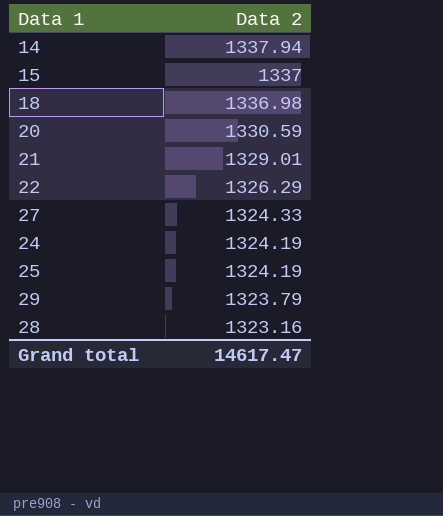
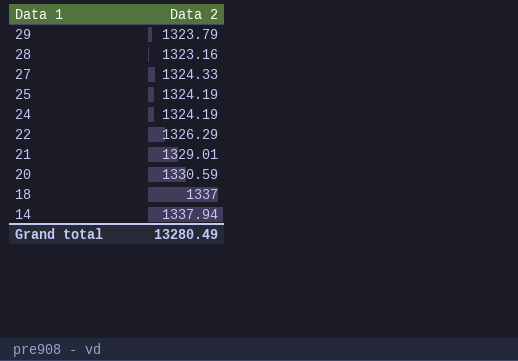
row order: Data 2 descending -> Data 1 descending
row 15: 1337 -> none
18 | Data 2: 1336.98 -> 1337
Grand total | Data 2: 14617.47 -> 13280.49

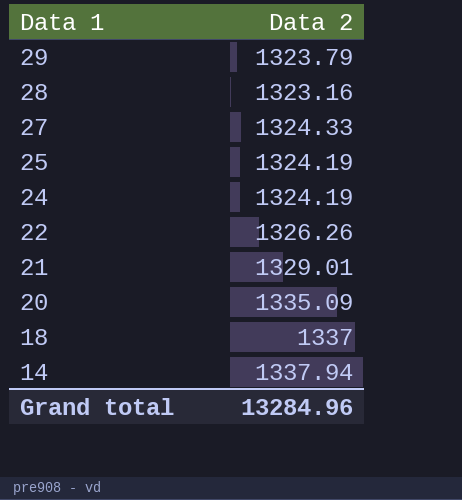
22 | Data 2: 1326.29 -> 1326.26
20 | Data 2: 1330.59 -> 1335.09
Grand total | Data 2: 13280.49 -> 13284.96

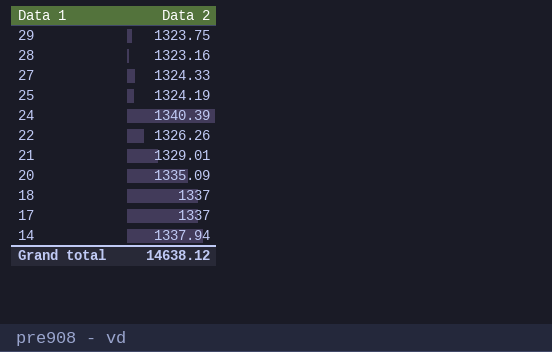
29 | Data 2: 1323.79 -> 1323.75
24 | Data 2: 1324.19 -> 1340.39
row 17: none -> 1337
Grand total | Data 2: 13284.96 -> 14638.12

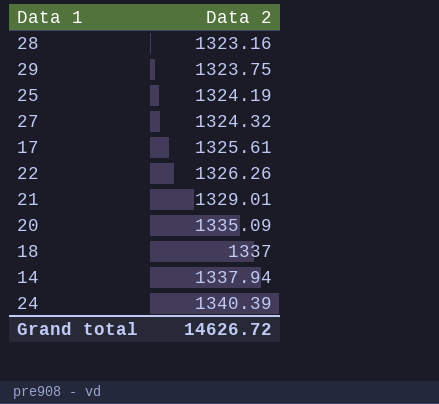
row order: Data 1 descending -> Data 2 ascending
27 | Data 2: 1324.33 -> 1324.32
17 | Data 2: 1337 -> 1325.61
Grand total | Data 2: 14638.12 -> 14626.72

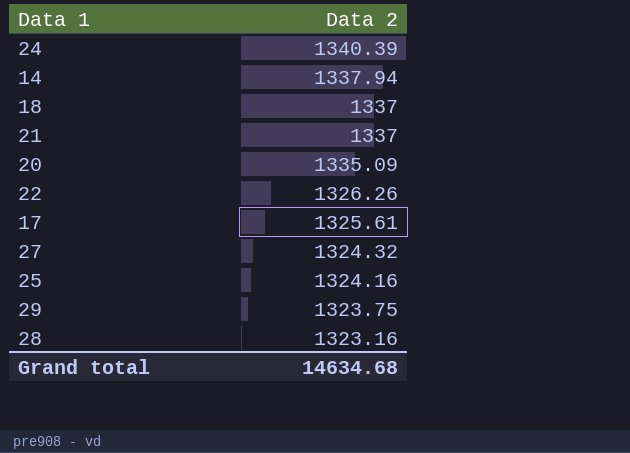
row order: Data 2 ascending -> Data 2 descending
21 | Data 2: 1329.01 -> 1337
25 | Data 2: 1324.19 -> 1324.16
Grand total | Data 2: 14626.72 -> 14634.68

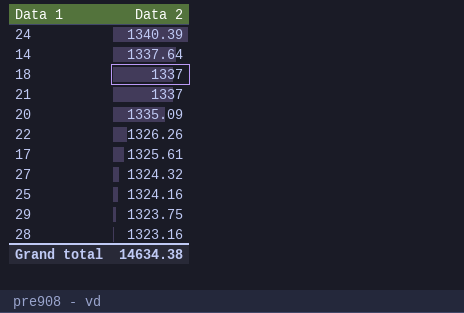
14 | Data 2: 1337.94 -> 1337.64
Grand total | Data 2: 14634.68 -> 14634.38

